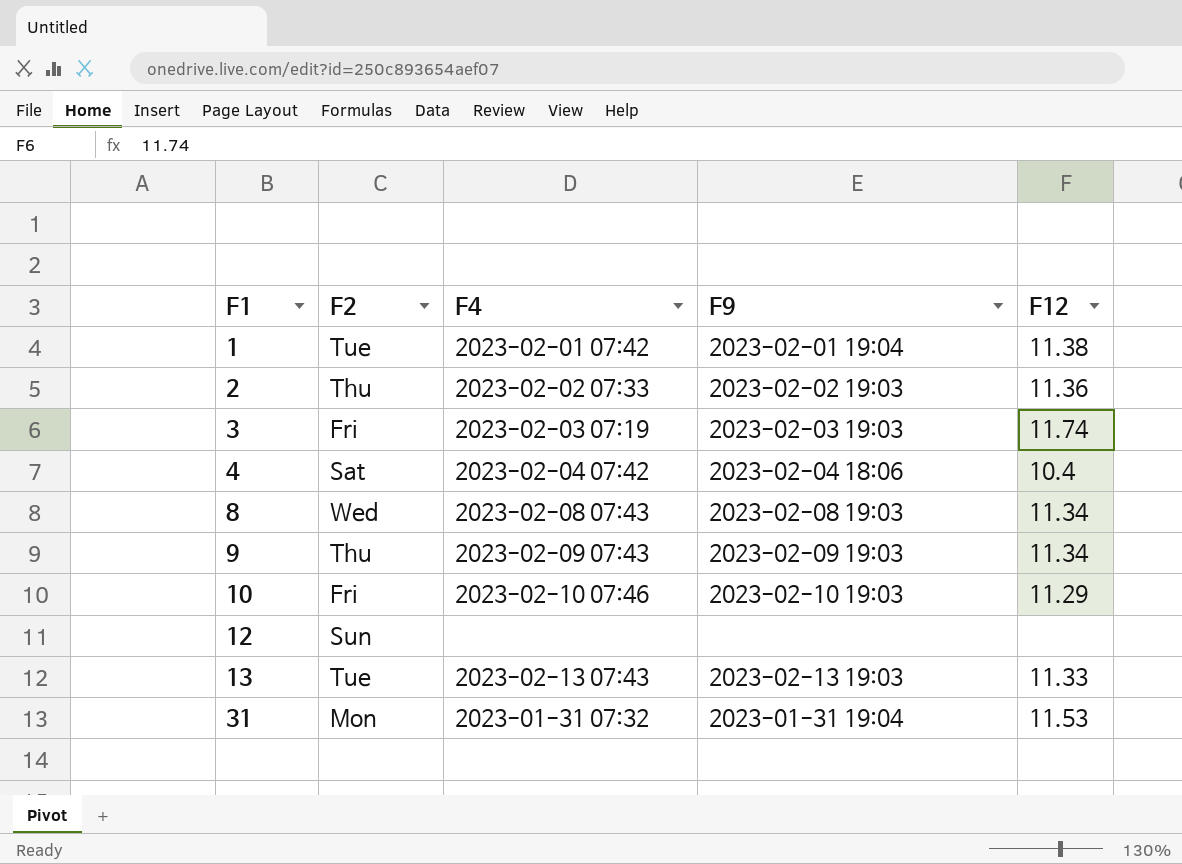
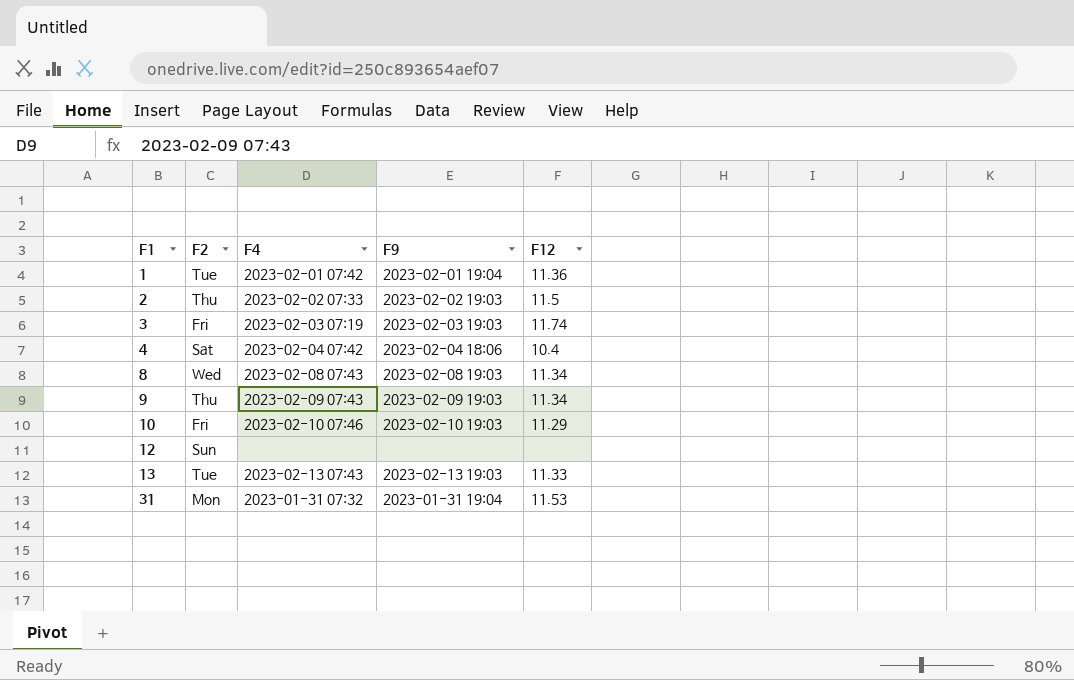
1 | F12: 11.38 -> 11.36
2 | F12: 11.36 -> 11.5

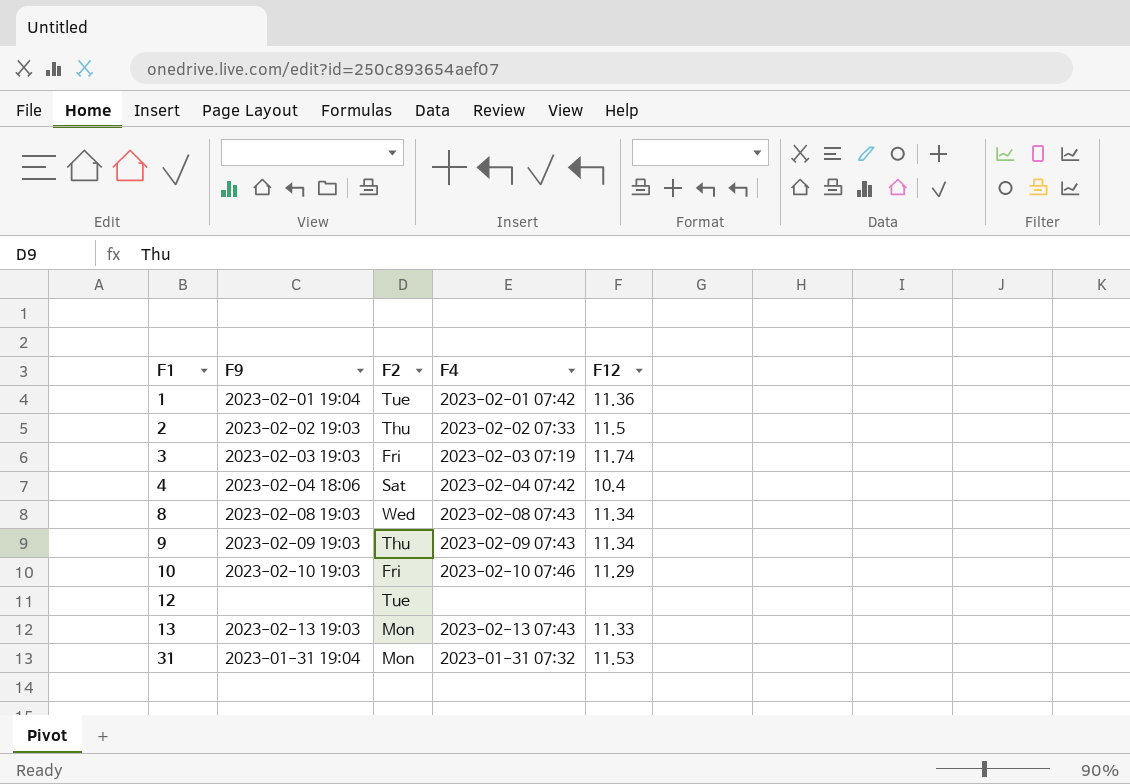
column F9 | position: 4 -> 2
12 | F2: Sun -> Tue
13 | F2: Tue -> Mon

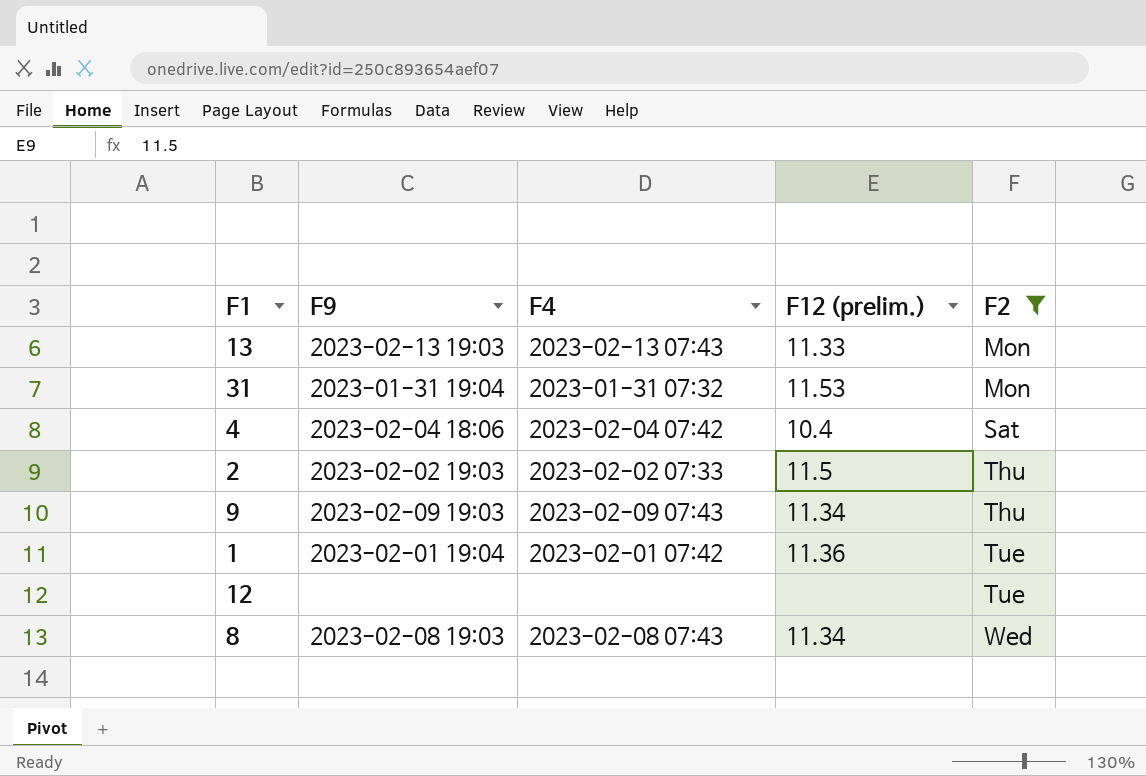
filter: none -> F2 != Fri
row order: F1 ascending -> F2 ascending
column name: F12 -> F12 (prelim.)
column F2 | position: 3 -> 5

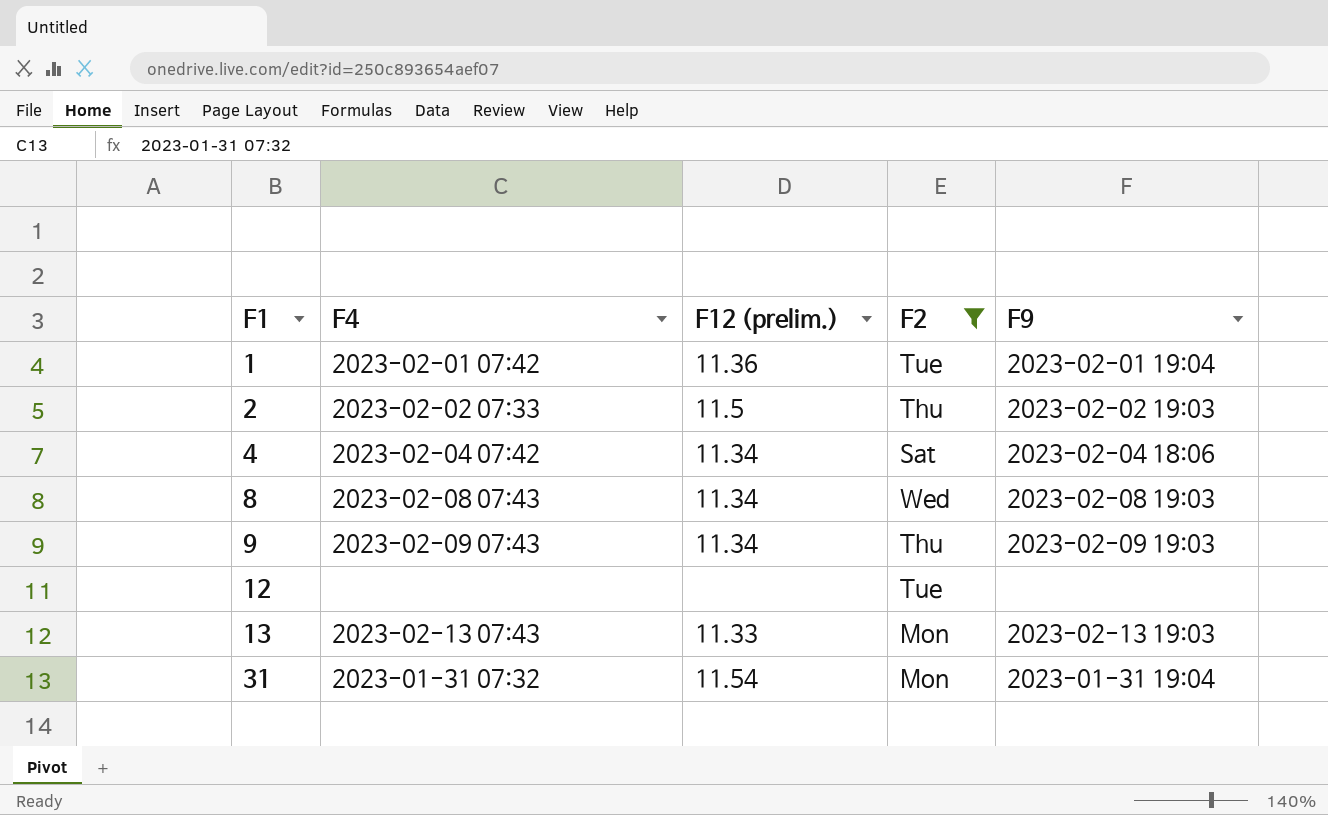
row order: F2 ascending -> F1 ascending
column F9 | position: 2 -> 5
4 | F12 (prelim.): 10.4 -> 11.34
31 | F12 (prelim.): 11.53 -> 11.54

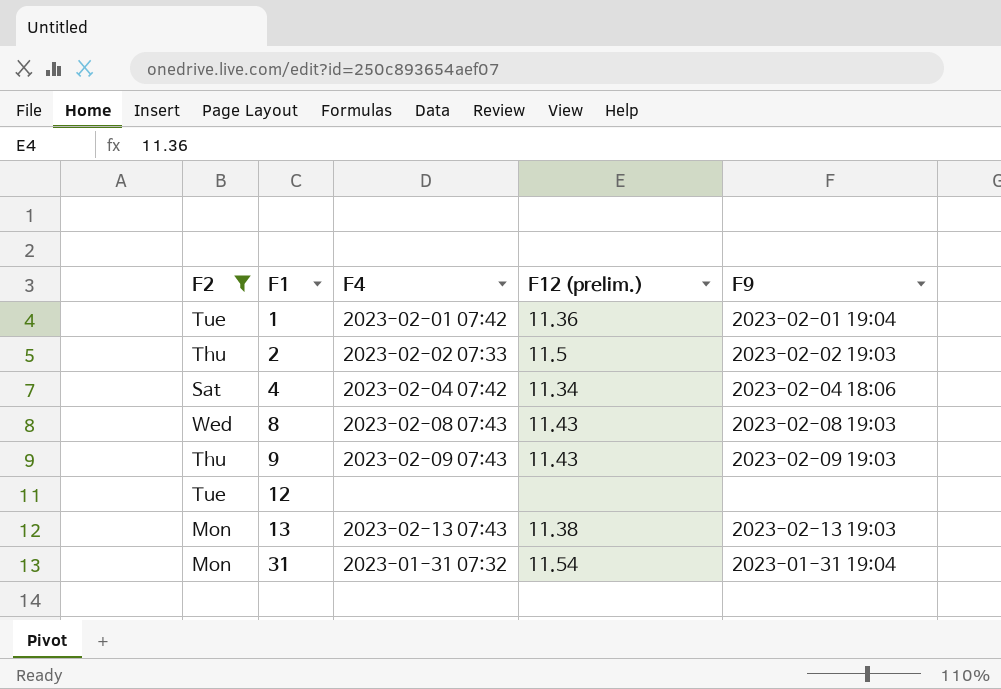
column F2 | position: 4 -> 1
8 | F12 (prelim.): 11.34 -> 11.43
9 | F12 (prelim.): 11.34 -> 11.43
13 | F12 (prelim.): 11.33 -> 11.38

